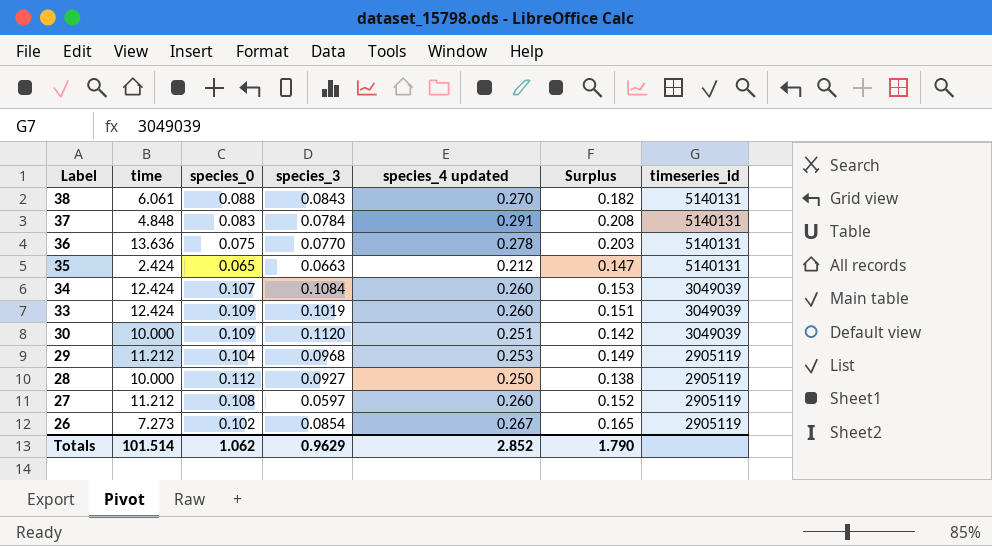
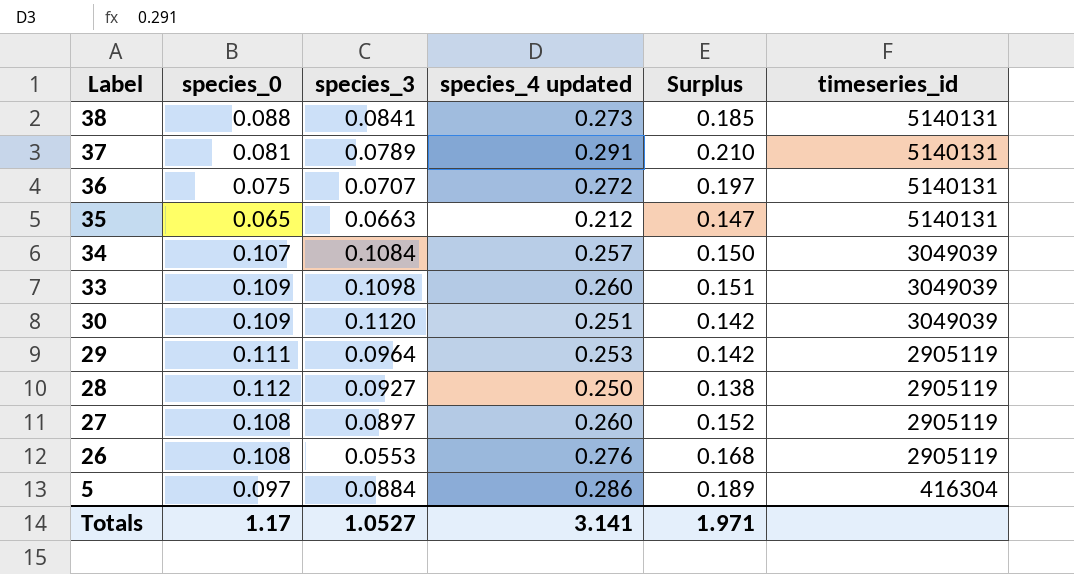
column time | position: 2 -> none
38 | species_3: 0.0843 -> 0.0841
38 | species_4 updated: 0.270 -> 0.273
38 | Surplus: 0.182 -> 0.185
37 | species_0: 0.083 -> 0.081
37 | species_3: 0.0784 -> 0.0789
37 | Surplus: 0.208 -> 0.210
36 | species_3: 0.0770 -> 0.0707
36 | species_4 updated: 0.278 -> 0.272
36 | Surplus: 0.203 -> 0.197
34 | species_4 updated: 0.260 -> 0.257
34 | Surplus: 0.153 -> 0.150
33 | species_3: 0.1019 -> 0.1098
29 | species_0: 0.104 -> 0.111
29 | species_3: 0.0968 -> 0.0964
29 | Surplus: 0.149 -> 0.142
27 | species_3: 0.0597 -> 0.0897
26 | species_0: 0.102 -> 0.108
26 | species_3: 0.0854 -> 0.0553
26 | species_4 updated: 0.267 -> 0.276
26 | Surplus: 0.165 -> 0.168
row 5: none -> 0.097 | 0.0884 | 0.286 | 0.189 | 416304
Totals | species_0: 1.062 -> 1.17
Totals | species_3: 0.9629 -> 1.0527
Totals | species_4 updated: 2.852 -> 3.141
Totals | Surplus: 1.790 -> 1.971

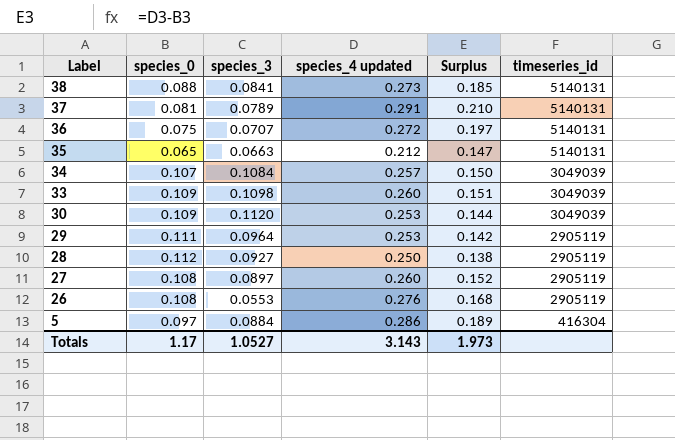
30 | species_4 updated: 0.251 -> 0.253
30 | Surplus: 0.142 -> 0.144
Totals | species_4 updated: 3.141 -> 3.143
Totals | Surplus: 1.971 -> 1.973

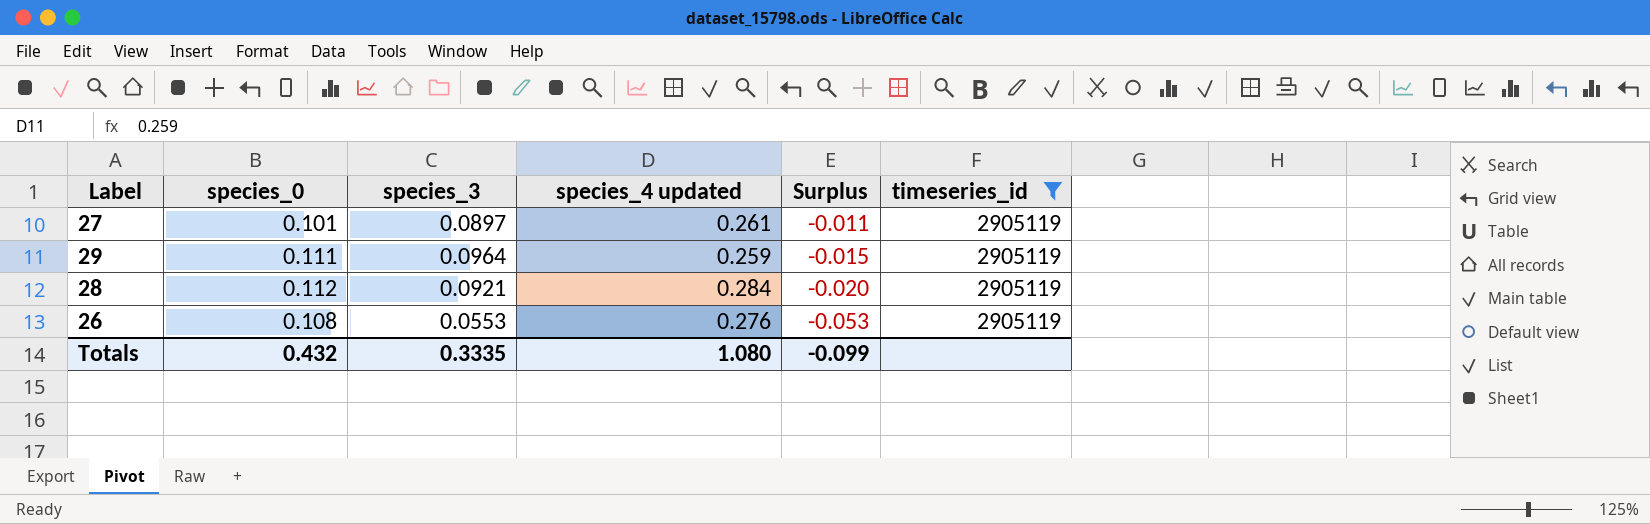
filter: none -> timeseries_id = 2905119
row order: Label descending -> Surplus descending
column Surplus | formula: [species_4 updated] - [species_0] -> [species_3] - [species_0]
27 | species_0: 0.108 -> 0.101
27 | species_4 updated: 0.260 -> 0.261
29 | species_4 updated: 0.253 -> 0.259
28 | species_3: 0.0927 -> 0.0921
28 | species_4 updated: 0.250 -> 0.284
Totals | species_0: 1.17 -> 0.432
Totals | species_3: 1.0527 -> 0.3335
Totals | species_4 updated: 3.143 -> 1.080
Totals | Surplus: 1.973 -> -0.099

